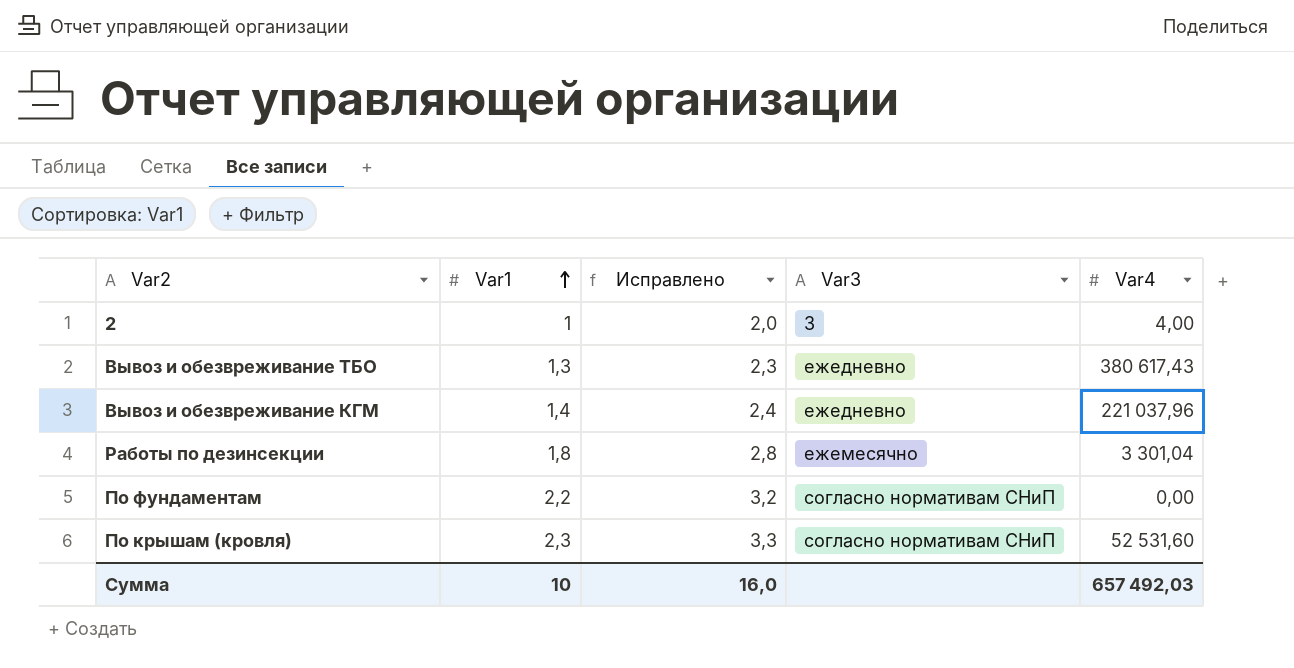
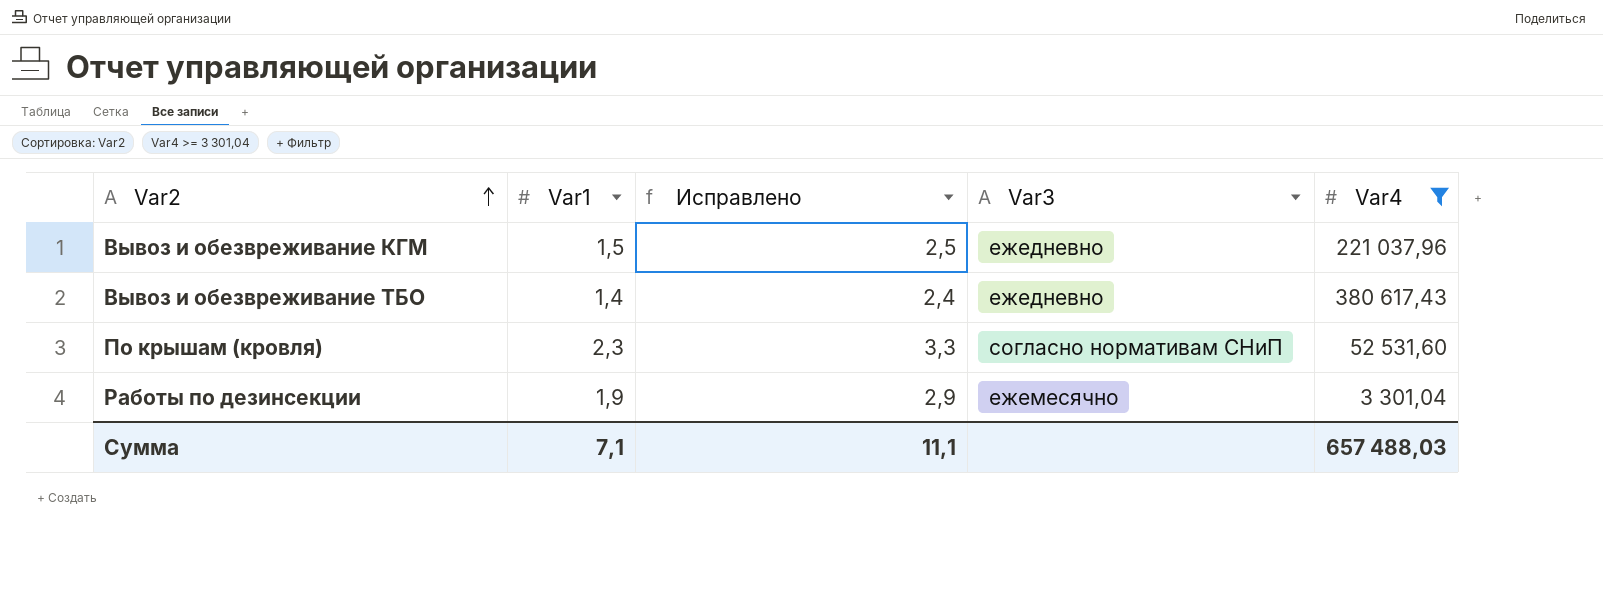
filter: none -> Var4 >= 3 301,04
row order: Var1 ascending -> Var2 ascending
Вывоз и обезвреживание КГМ | Var1: 1,4 -> 1,5
Вывоз и обезвреживание КГМ | Исправлено: 2,4 -> 2,5
Вывоз и обезвреживание ТБО | Var1: 1,3 -> 1,4
Вывоз и обезвреживание ТБО | Исправлено: 2,3 -> 2,4
Работы по дезинсекции | Var1: 1,8 -> 1,9
Работы по дезинсекции | Исправлено: 2,8 -> 2,9
Сумма | Var1: 10 -> 7,1
Сумма | Исправлено: 16,0 -> 11,1
Сумма | Var4: 657 492,03 -> 657 488,03

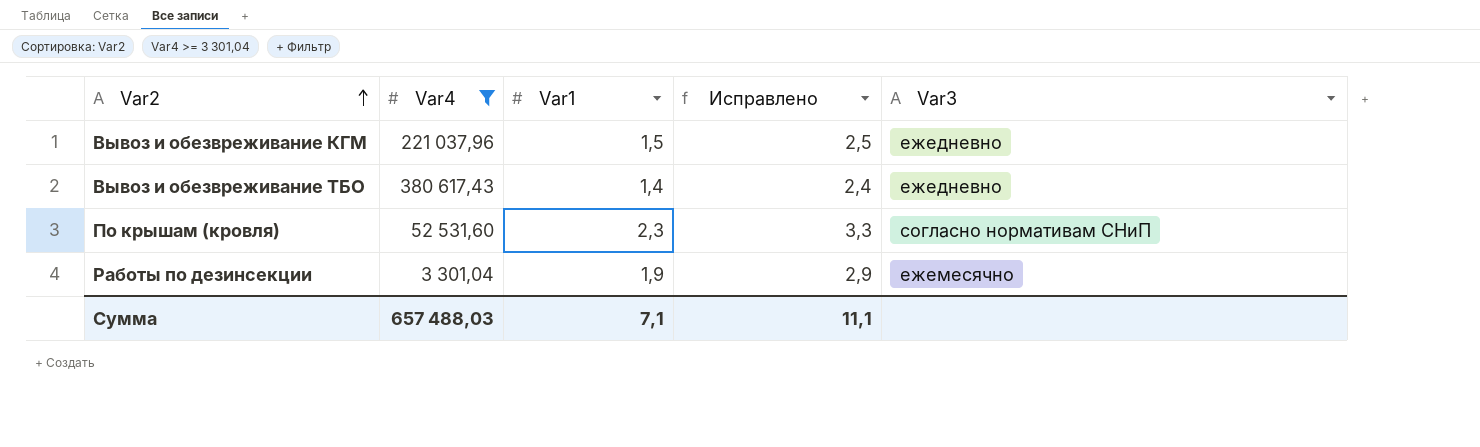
column Var4 | position: 5 -> 2

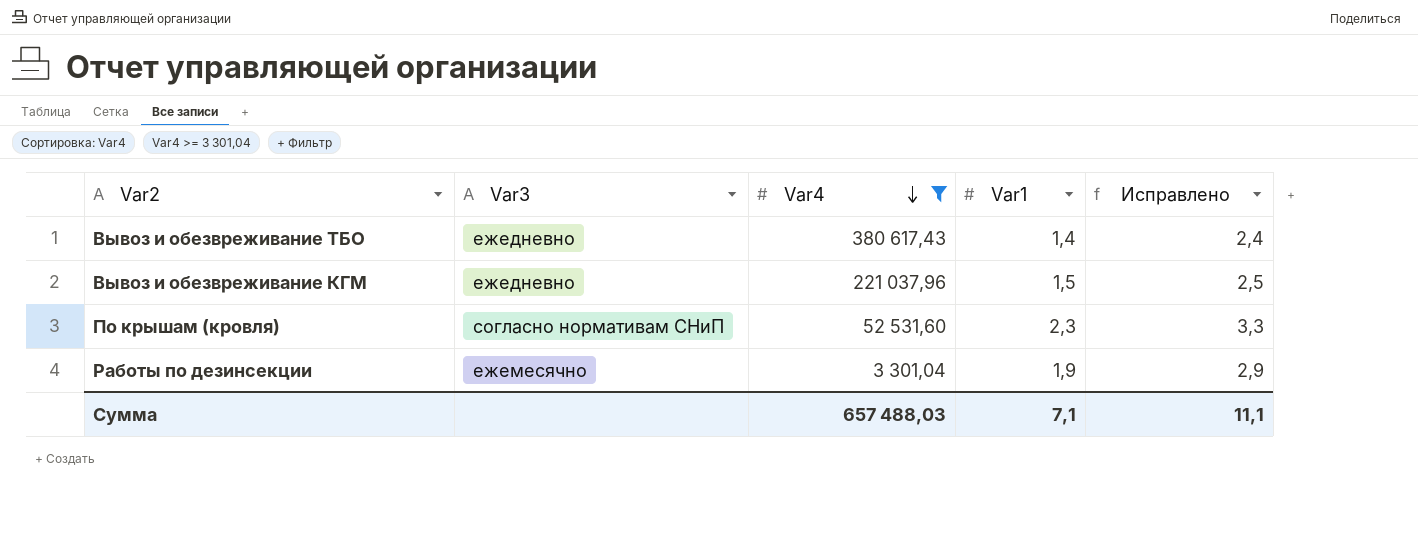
row order: Var2 ascending -> Var4 descending
column Var3 | position: 5 -> 2

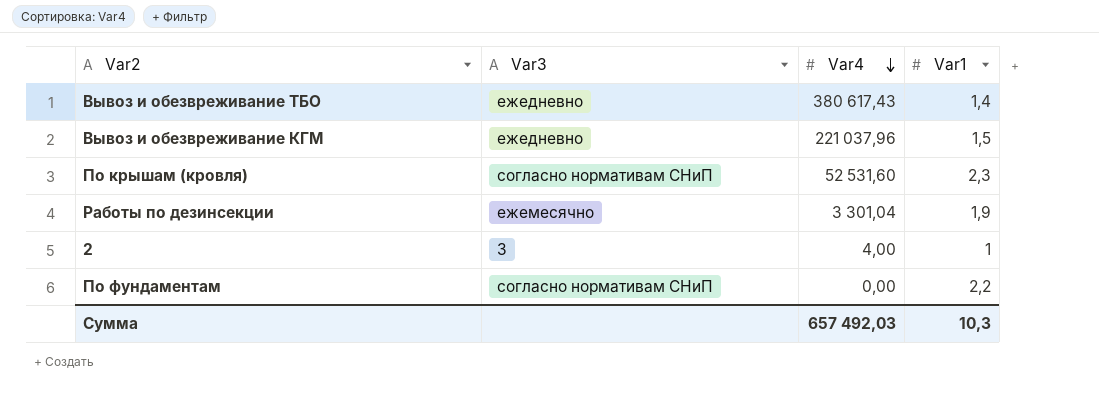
filter: Var4 >= 3 301,04 -> none
column Исправлено | formula: [Var1] + 1 -> none
Сумма | Var4: 657 488,03 -> 657 492,03
Сумма | Var1: 7,1 -> 10,3

